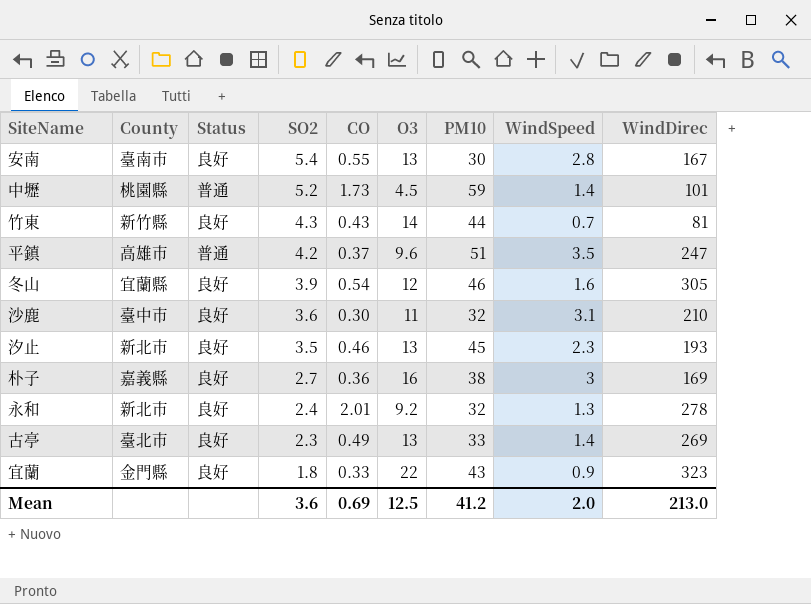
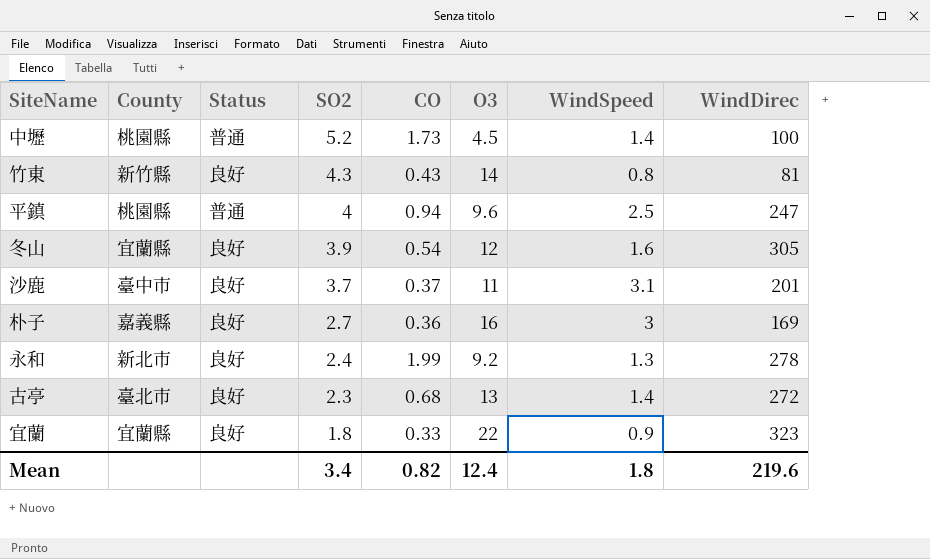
column PM10 | position: 7 -> none
row 安南: 臺南市 | 良好 | 5.4 | 0.55 | 13 | 30 | 2.8 | 167 -> none
row 汐止: 新北市 | 良好 | 3.5 | 0.46 | 13 | 45 | 2.3 | 193 -> none
中壢 | WindDirec: 101 -> 100
竹東 | WindSpeed: 0.7 -> 0.8
平鎮 | County: 高雄市 -> 桃園縣
平鎮 | SO2: 4.2 -> 4
平鎮 | CO: 0.37 -> 0.94
平鎮 | WindSpeed: 3.5 -> 2.5
沙鹿 | SO2: 3.6 -> 3.7
沙鹿 | CO: 0.30 -> 0.37
沙鹿 | WindDirec: 210 -> 201
永和 | CO: 2.01 -> 1.99
古亭 | CO: 0.49 -> 0.68
古亭 | WindDirec: 269 -> 272
宜蘭 | County: 金門縣 -> 宜蘭縣
Mean | SO2: 3.6 -> 3.4
Mean | CO: 0.69 -> 0.82
Mean | O3: 12.5 -> 12.4
Mean | WindSpeed: 2.0 -> 1.8
Mean | WindDirec: 213.0 -> 219.6

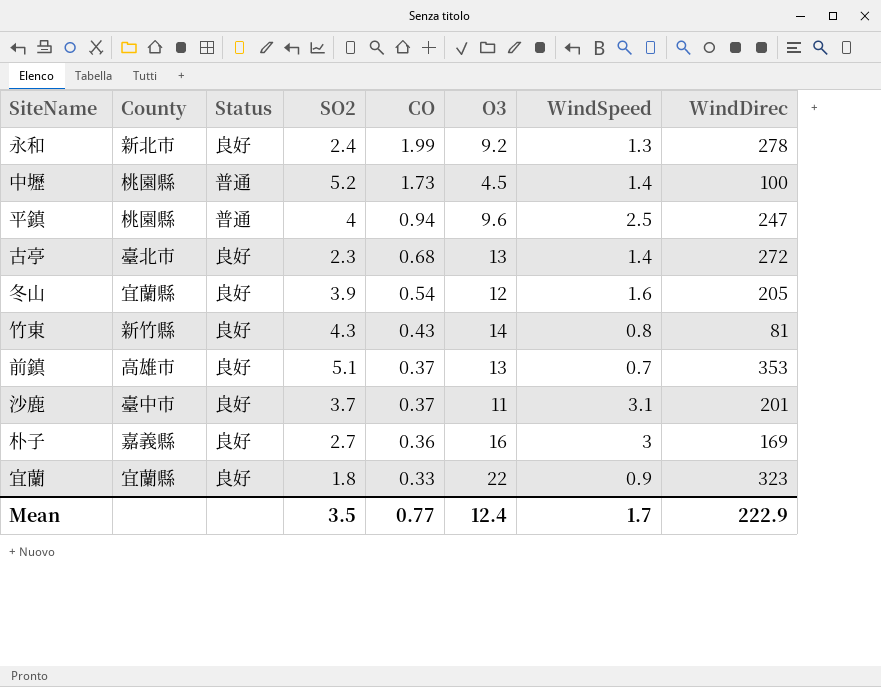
row order: SO2 descending -> CO descending
冬山 | WindDirec: 305 -> 205
row 前鎮: none -> 高雄市 | 良好 | 5.1 | 0.37 | 13 | 0.7 | 353
Mean | SO2: 3.4 -> 3.5
Mean | CO: 0.82 -> 0.77
Mean | WindSpeed: 1.8 -> 1.7
Mean | WindDirec: 219.6 -> 222.9

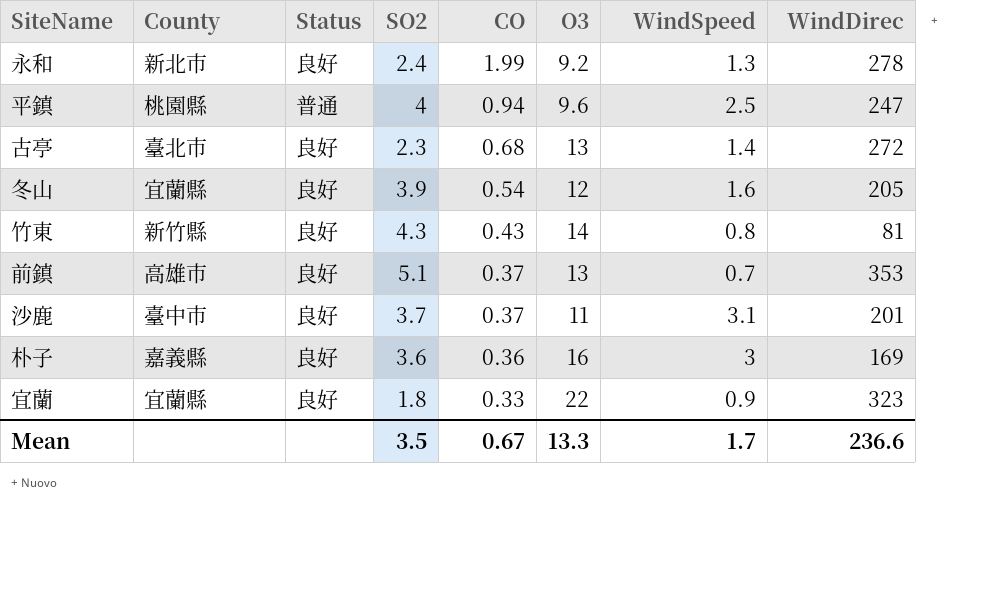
row 中壢: 桃園縣 | 普通 | 5.2 | 1.73 | 4.5 | 1.4 | 100 -> none
朴子 | SO2: 2.7 -> 3.6
Mean | CO: 0.77 -> 0.67
Mean | O3: 12.4 -> 13.3
Mean | WindDirec: 222.9 -> 236.6

